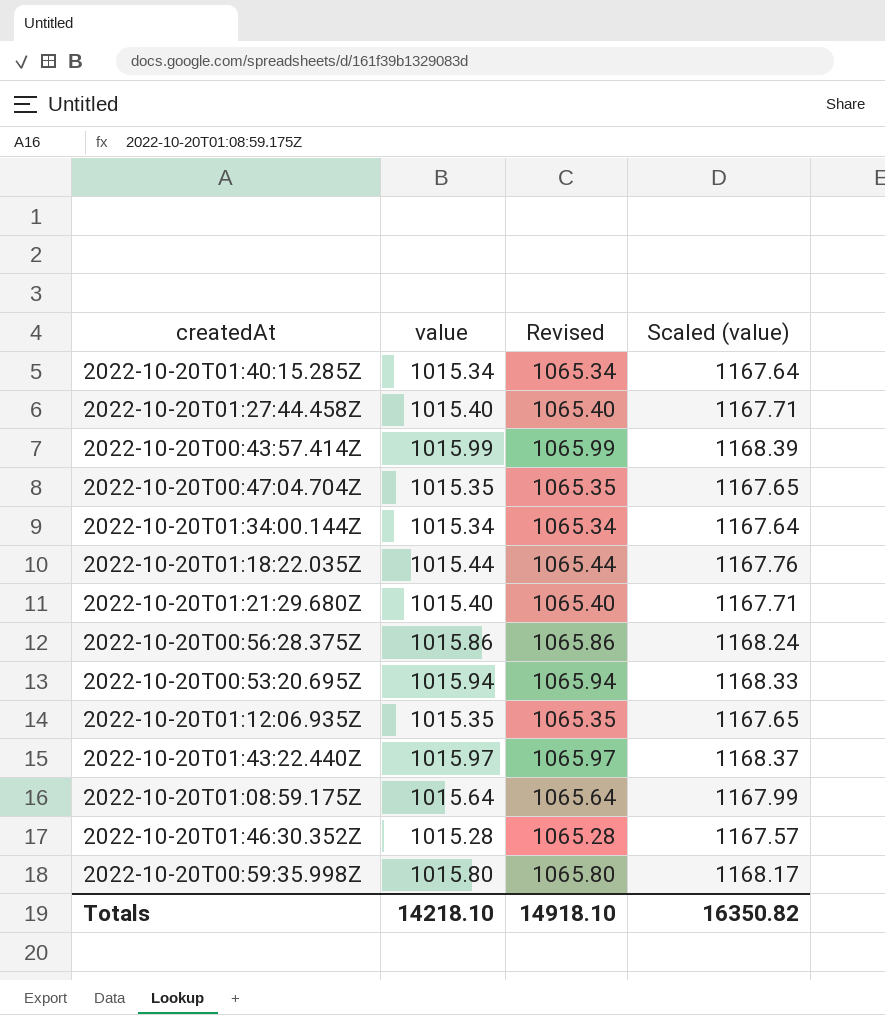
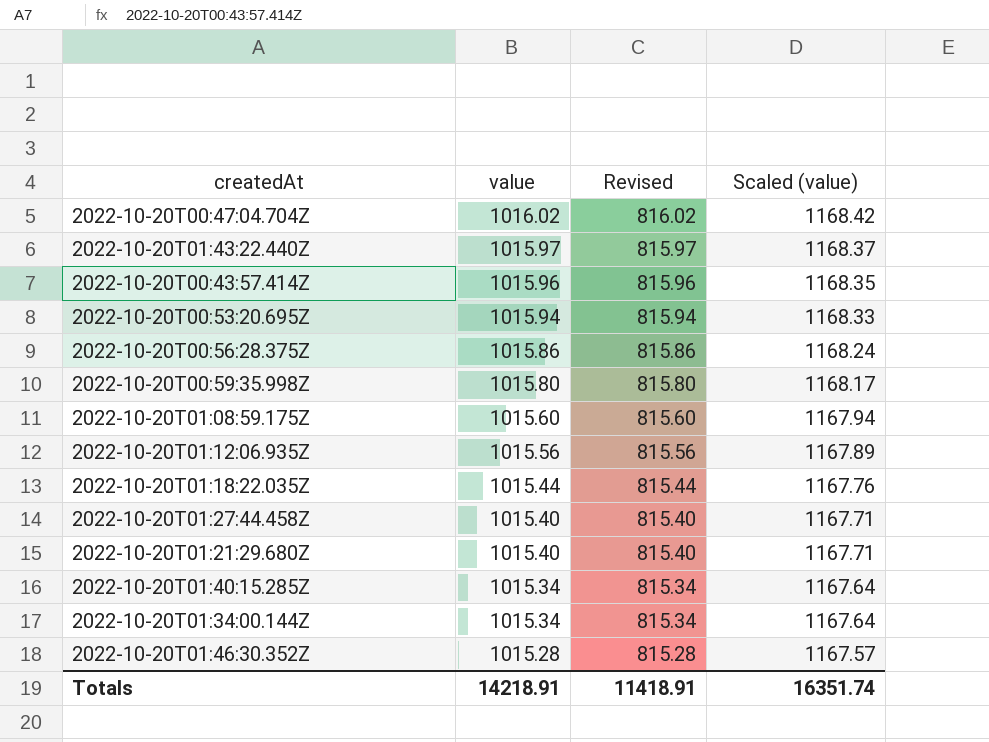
row order: none -> value descending
column Revised | formula: [value] + 50 -> [value] - 200
2022-10-20T00:47:04.704Z | value: 1015.35 -> 1016.02
2022-10-20T00:47:04.704Z | Scaled (value): 1167.65 -> 1168.42
2022-10-20T00:43:57.414Z | value: 1015.99 -> 1015.96
2022-10-20T00:43:57.414Z | Scaled (value): 1168.39 -> 1168.35
2022-10-20T01:08:59.175Z | value: 1015.64 -> 1015.60
2022-10-20T01:08:59.175Z | Scaled (value): 1167.99 -> 1167.94
2022-10-20T01:12:06.935Z | value: 1015.35 -> 1015.56
2022-10-20T01:12:06.935Z | Scaled (value): 1167.65 -> 1167.89
Totals | value: 14218.10 -> 14218.91
Totals | Revised: 14918.10 -> 11418.91
Totals | Scaled (value): 16350.82 -> 16351.74

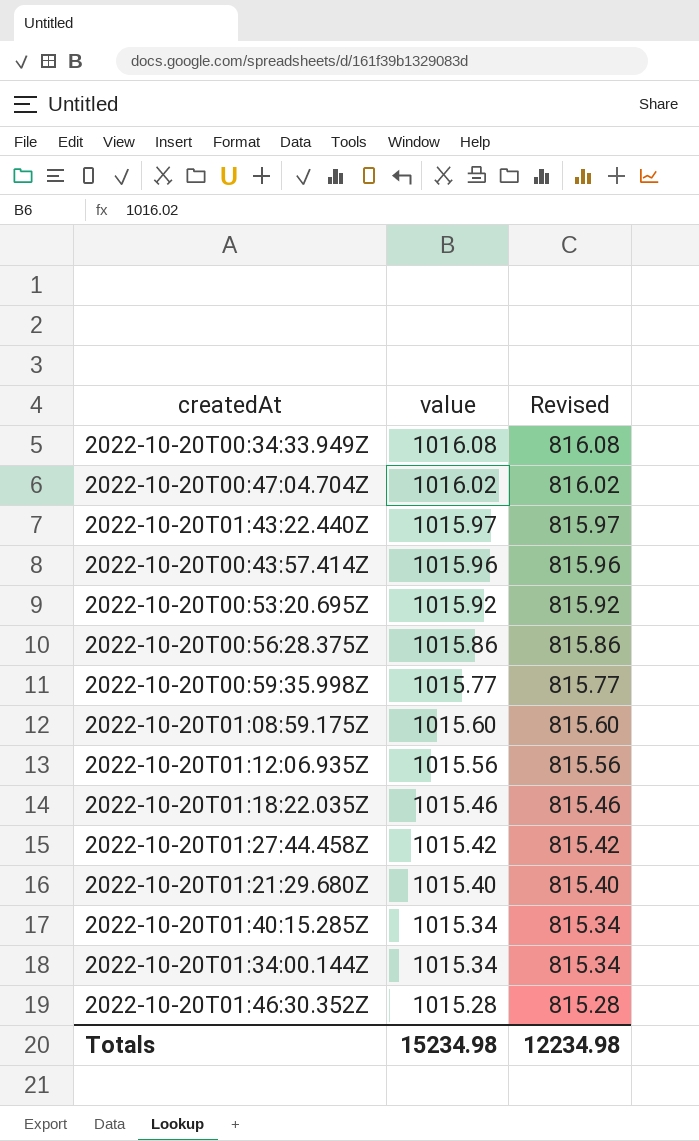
column Scaled (value) | formula: [value] * 1.15 -> none
row 2022-10-20T00:34:33.949Z: none -> 1016.08 | 816.08
2022-10-20T00:53:20.695Z | value: 1015.94 -> 1015.92
2022-10-20T00:53:20.695Z | Revised: 815.94 -> 815.92
2022-10-20T00:59:35.998Z | value: 1015.80 -> 1015.77
2022-10-20T00:59:35.998Z | Revised: 815.80 -> 815.77
2022-10-20T01:18:22.035Z | value: 1015.44 -> 1015.46
2022-10-20T01:18:22.035Z | Revised: 815.44 -> 815.46
2022-10-20T01:27:44.458Z | value: 1015.40 -> 1015.42
2022-10-20T01:27:44.458Z | Revised: 815.40 -> 815.42
Totals | value: 14218.91 -> 15234.98
Totals | Revised: 11418.91 -> 12234.98

